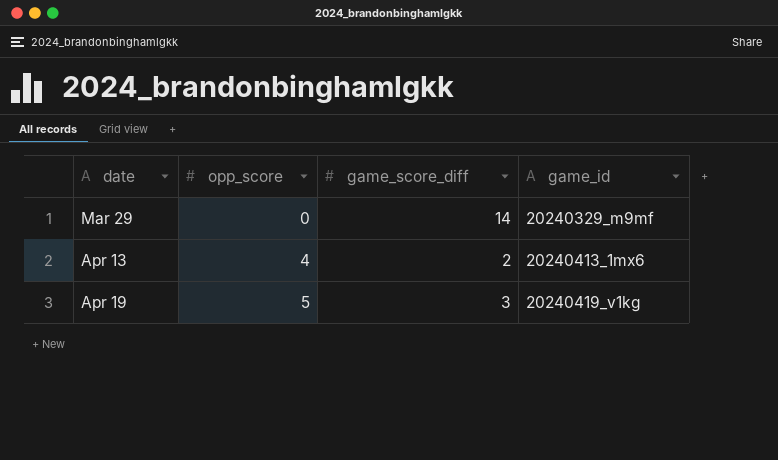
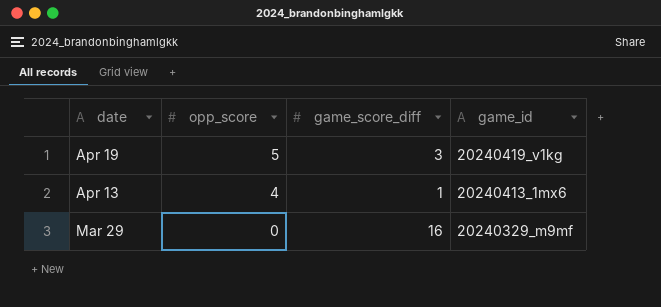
row order: date ascending -> date descending
Apr 13 | game_score_diff: 2 -> 1
Mar 29 | game_score_diff: 14 -> 16

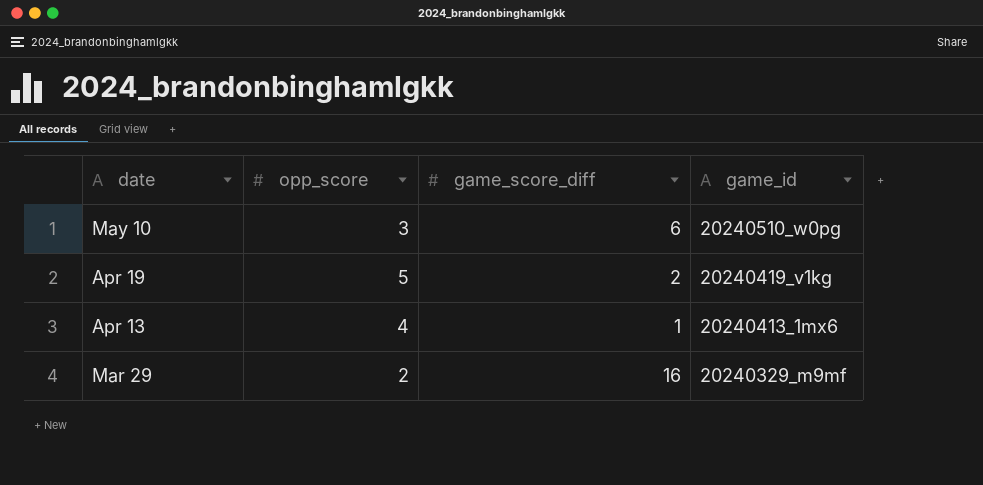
row May 10: none -> 3 | 6 | 20240510_w0pg
Apr 19 | game_score_diff: 3 -> 2
Mar 29 | opp_score: 0 -> 2

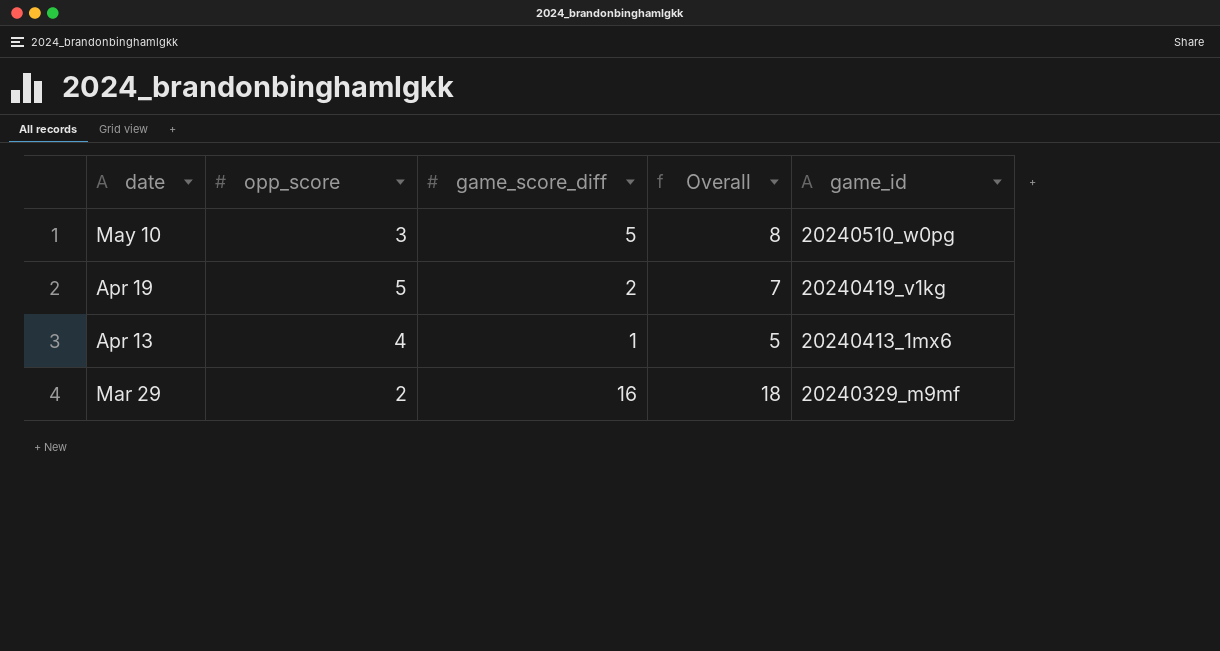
column Overall | formula: none -> [opp_score] + [game_score_diff]
May 10 | game_score_diff: 6 -> 5

